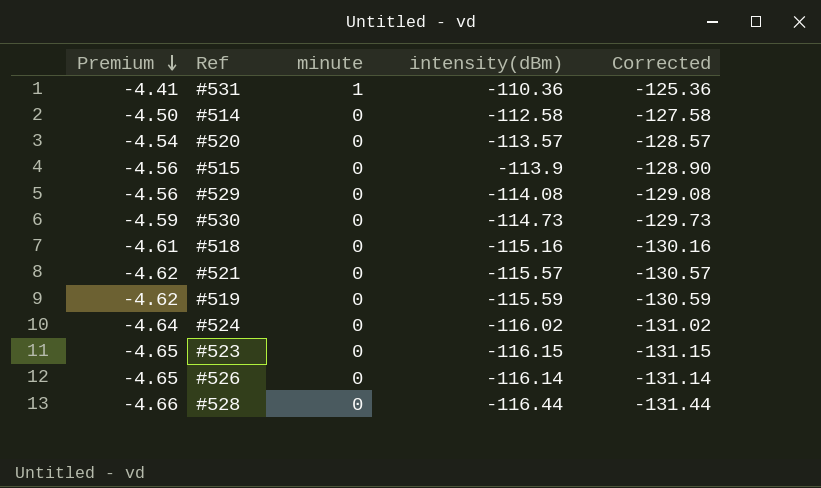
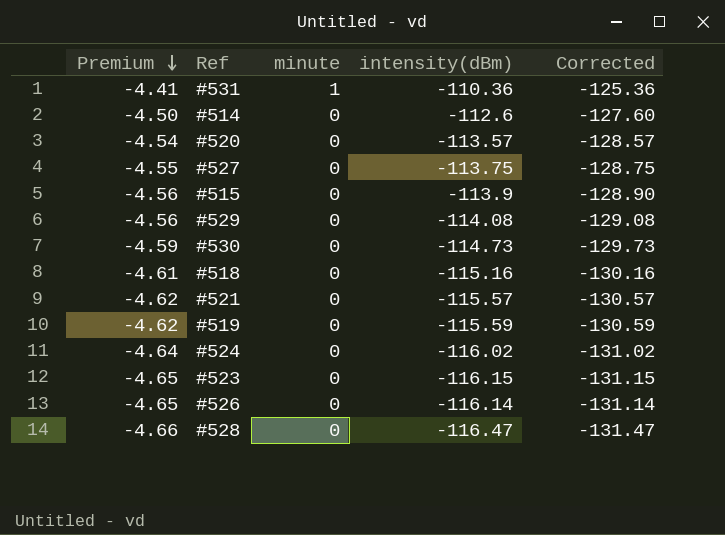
#514 | intensity(dBm): -112.58 -> -112.6
#514 | Corrected: -127.58 -> -127.60
row #527: none -> -4.55 | 0 | -113.75 | -128.75
#528 | intensity(dBm): -116.44 -> -116.47
#528 | Corrected: -131.44 -> -131.47

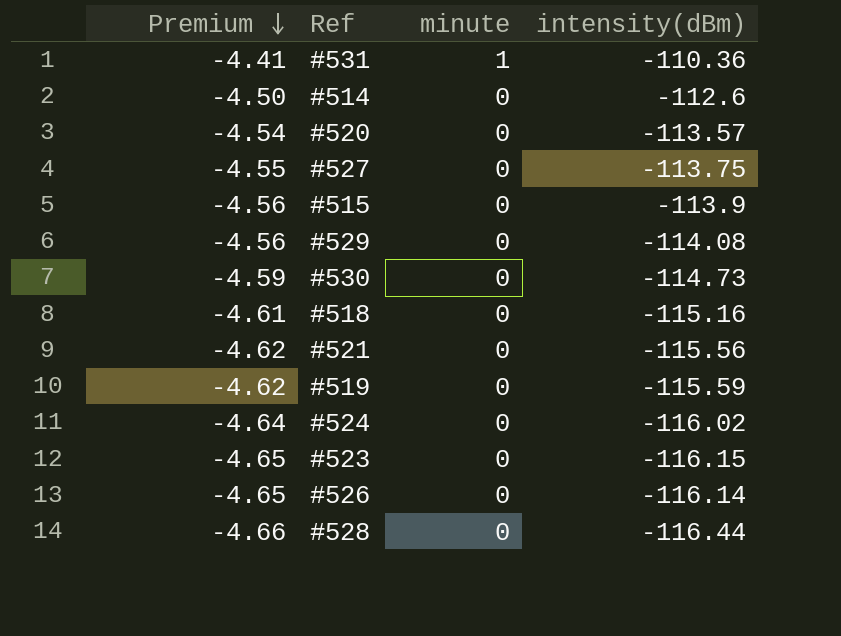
column Corrected | formula: [intensity(dBm)] - 15 -> none
#521 | intensity(dBm): -115.57 -> -115.56
#528 | intensity(dBm): -116.47 -> -116.44

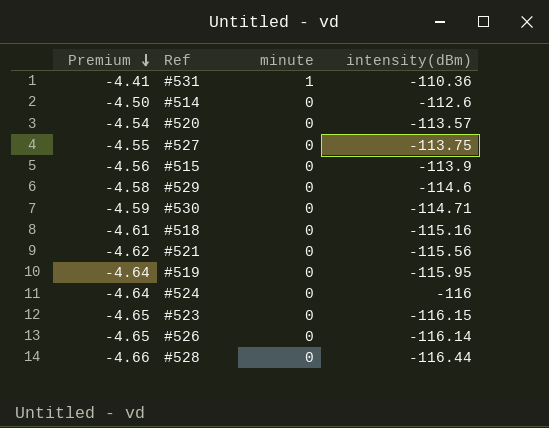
#529 | Premium: -4.56 -> -4.58
#529 | intensity(dBm): -114.08 -> -114.6
#530 | intensity(dBm): -114.73 -> -114.71
#519 | Premium: -4.62 -> -4.64
#519 | intensity(dBm): -115.59 -> -115.95
#524 | intensity(dBm): -116.02 -> -116

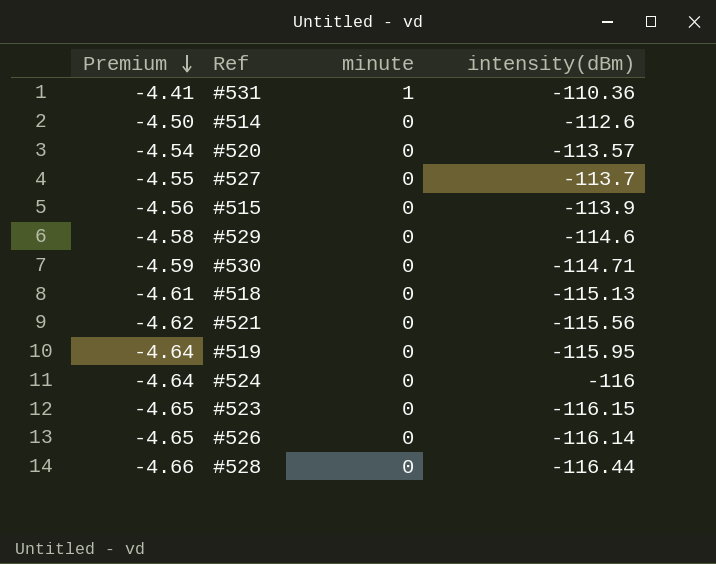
#527 | intensity(dBm): -113.75 -> -113.7
#518 | intensity(dBm): -115.16 -> -115.13

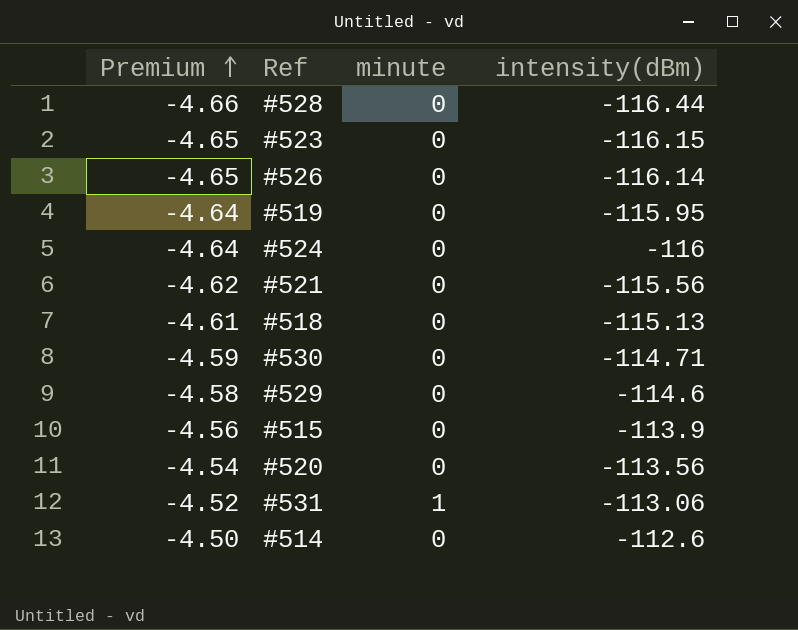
row order: Premium descending -> Premium ascending
row #527: -4.55 | 0 | -113.7 -> none
#520 | intensity(dBm): -113.57 -> -113.56
#531 | Premium: -4.41 -> -4.52
#531 | intensity(dBm): -110.36 -> -113.06

